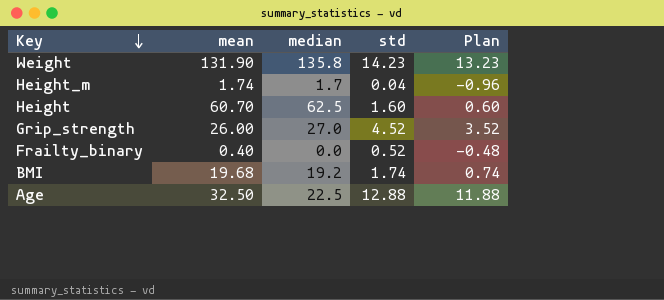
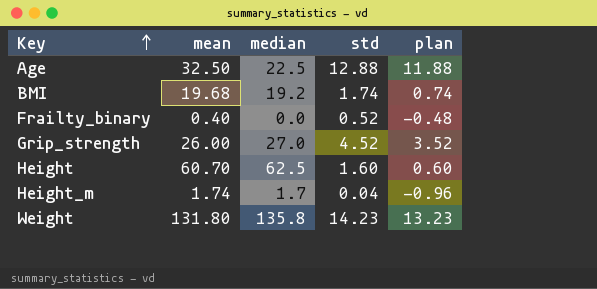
row order: Key descending -> Key ascending
column name: Plan -> plan
Weight | mean: 131.90 -> 131.80

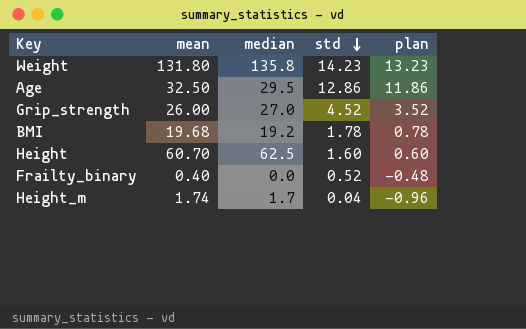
row order: Key ascending -> std descending
Age | median: 22.5 -> 29.5
Age | std: 12.88 -> 12.86
Age | plan: 11.88 -> 11.86
BMI | std: 1.74 -> 1.78
BMI | plan: 0.74 -> 0.78

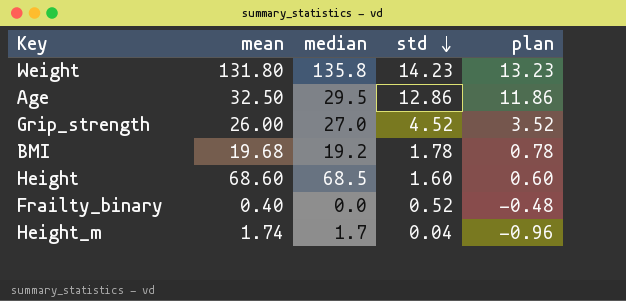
Height | mean: 60.70 -> 68.60
Height | median: 62.5 -> 68.5

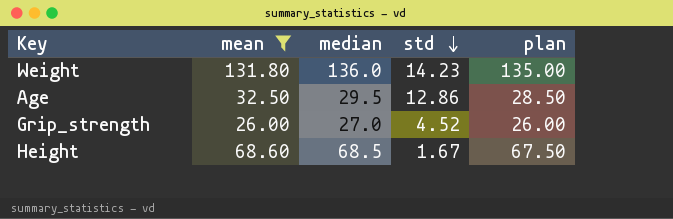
filter: none -> mean >= 26.00
column plan | formula: [std] - 1 -> [median] - 1
Weight | median: 135.8 -> 136.0
Height | std: 1.60 -> 1.67

